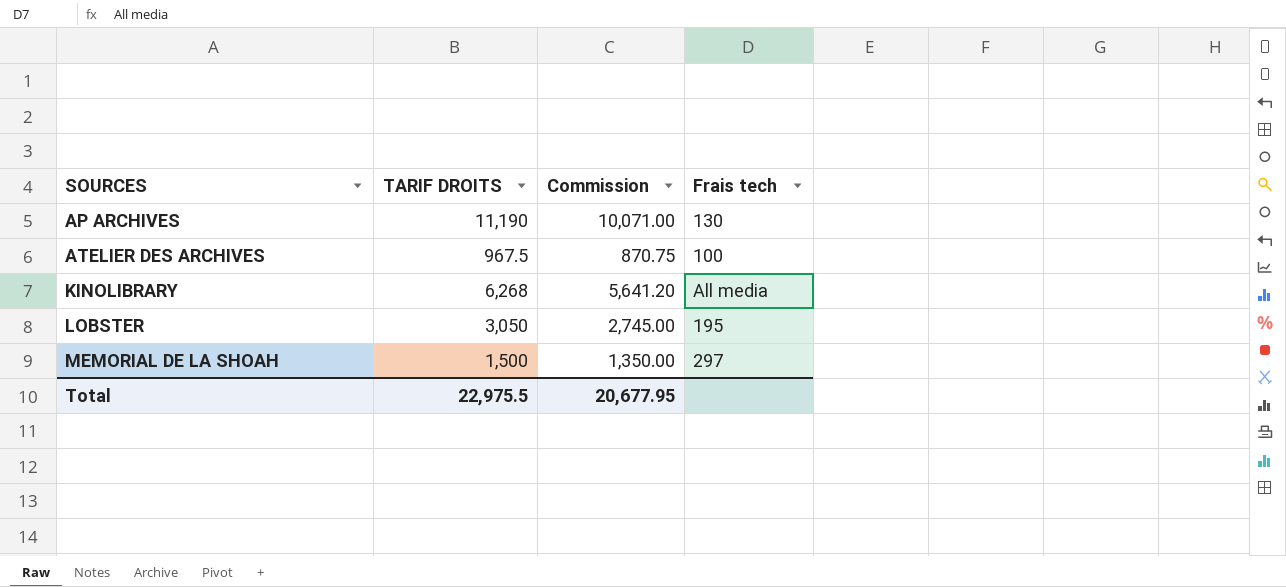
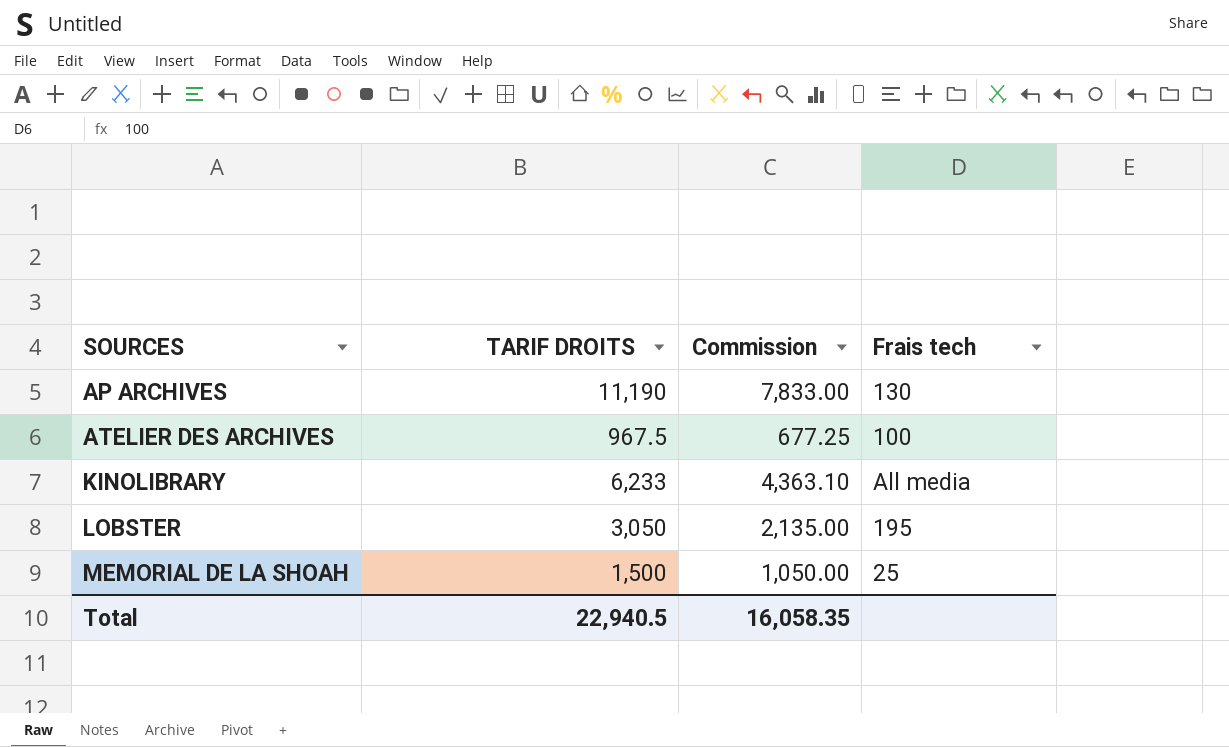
column Commission | formula: [TARIF DROITS] * 0.9 -> [TARIF DROITS] * 0.7
KINOLIBRARY | TARIF DROITS: 6,268 -> 6,233
MEMORIAL DE LA SHOAH | Frais tech: 297 -> 25
Total | TARIF DROITS: 22,975.5 -> 22,940.5
Total | Commission: 20,677.95 -> 16,058.35

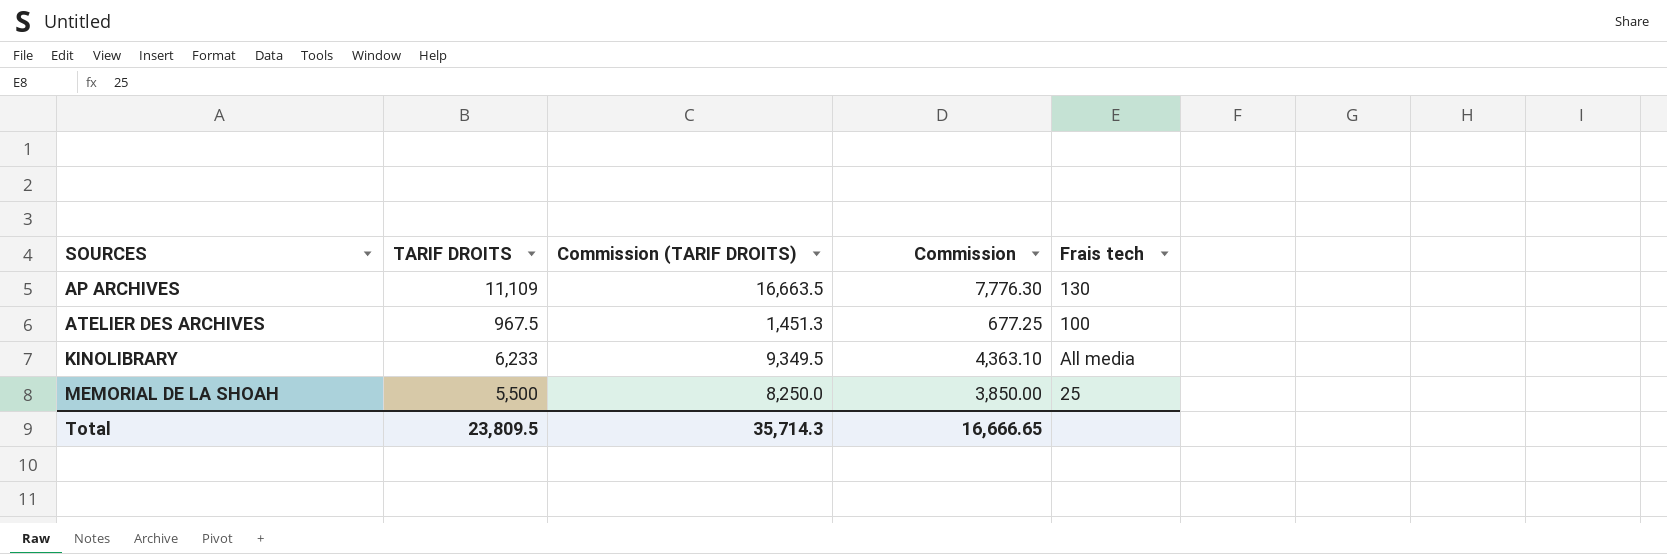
column Commission (TARIF DROITS) | formula: none -> [TARIF DROITS] * 1.5
row LOBSTER: 3,050 | 2,135.00 | 195 -> none
AP ARCHIVES | TARIF DROITS: 11,190 -> 11,109
AP ARCHIVES | Commission: 7,833.00 -> 7,776.30
MEMORIAL DE LA SHOAH | TARIF DROITS: 1,500 -> 5,500
MEMORIAL DE LA SHOAH | Commission: 1,050.00 -> 3,850.00
Total | TARIF DROITS: 22,940.5 -> 23,809.5
Total | Commission: 16,058.35 -> 16,666.65

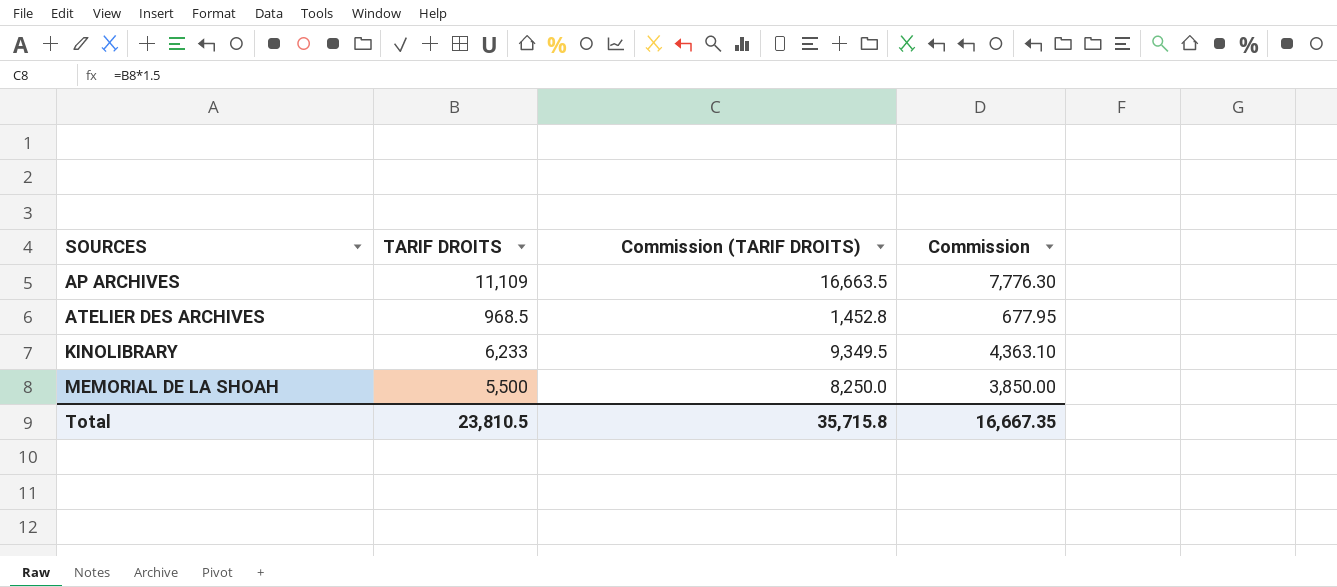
column Frais tech | position: 5 -> none
ATELIER DES ARCHIVES | TARIF DROITS: 967.5 -> 968.5
ATELIER DES ARCHIVES | Commission (TARIF DROITS): 1,451.3 -> 1,452.8
ATELIER DES ARCHIVES | Commission: 677.25 -> 677.95
Total | TARIF DROITS: 23,809.5 -> 23,810.5
Total | Commission (TARIF DROITS): 35,714.3 -> 35,715.8
Total | Commission: 16,666.65 -> 16,667.35

